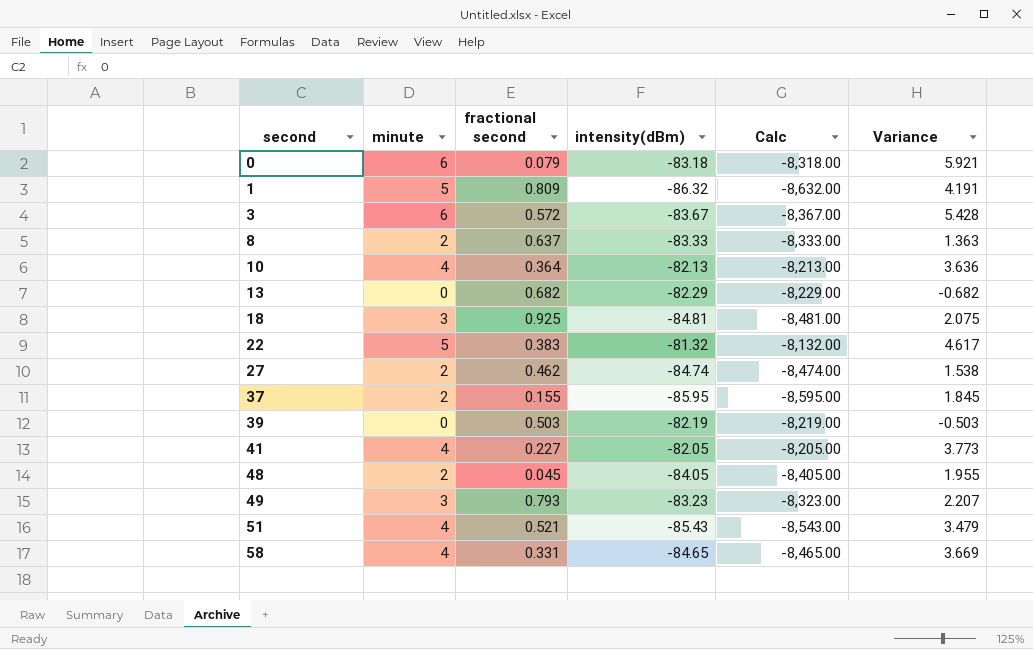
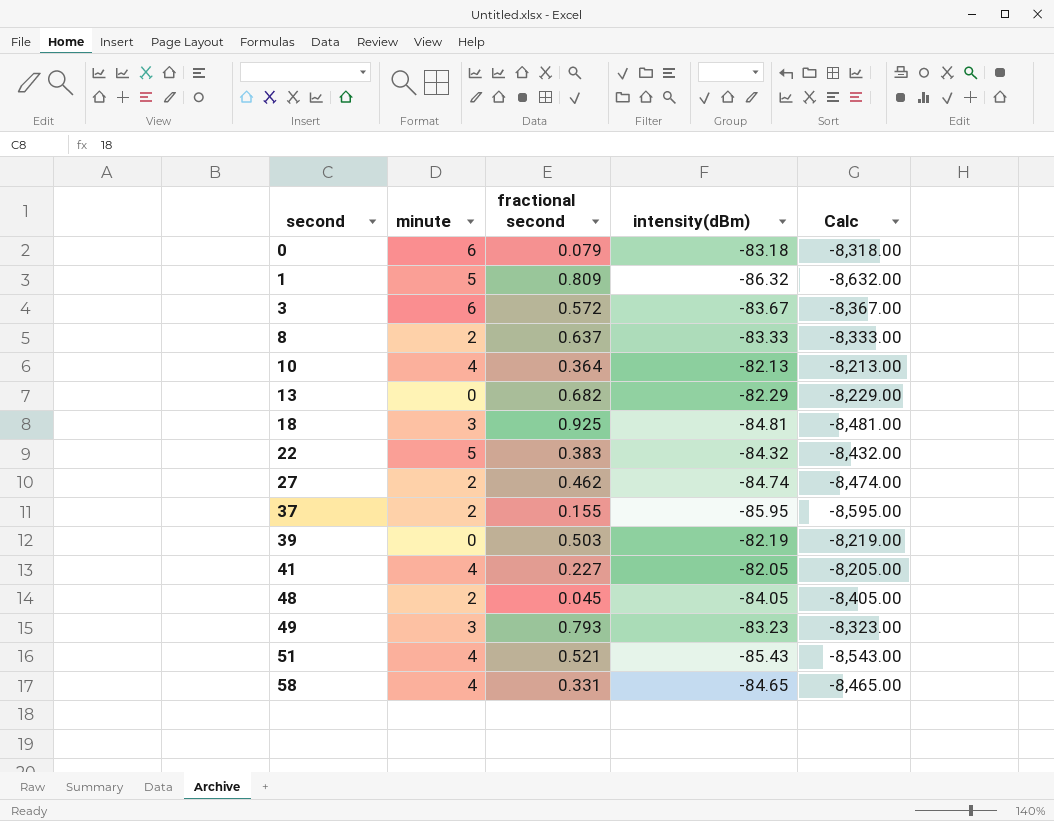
column Variance | formula: [minute] - [fractional second] -> none
22 | intensity(dBm): -81.32 -> -84.32
22 | Calc: -8,132.00 -> -8,432.00

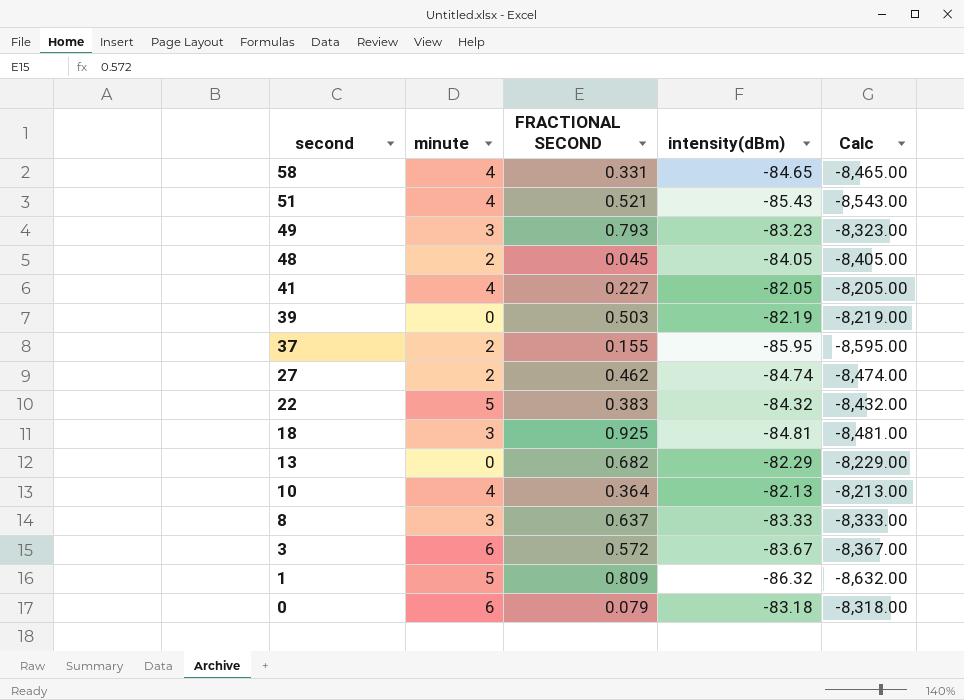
row order: second ascending -> second descending
column name: fractional second -> FRACTIONAL SECOND
8 | minute: 2 -> 3

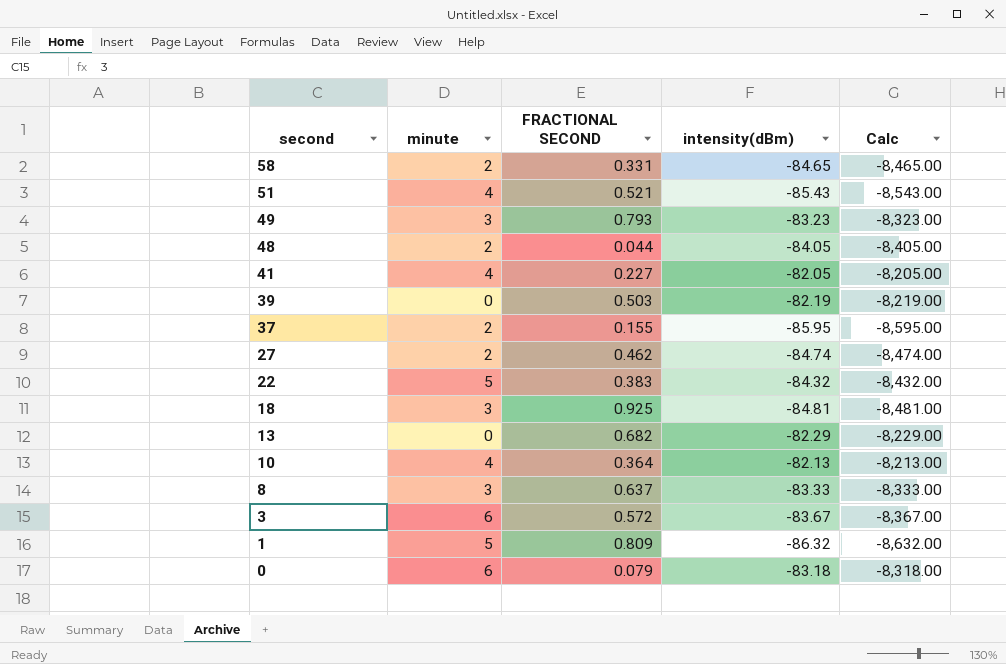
58 | minute: 4 -> 2
48 | FRACTIONAL SECOND: 0.045 -> 0.044

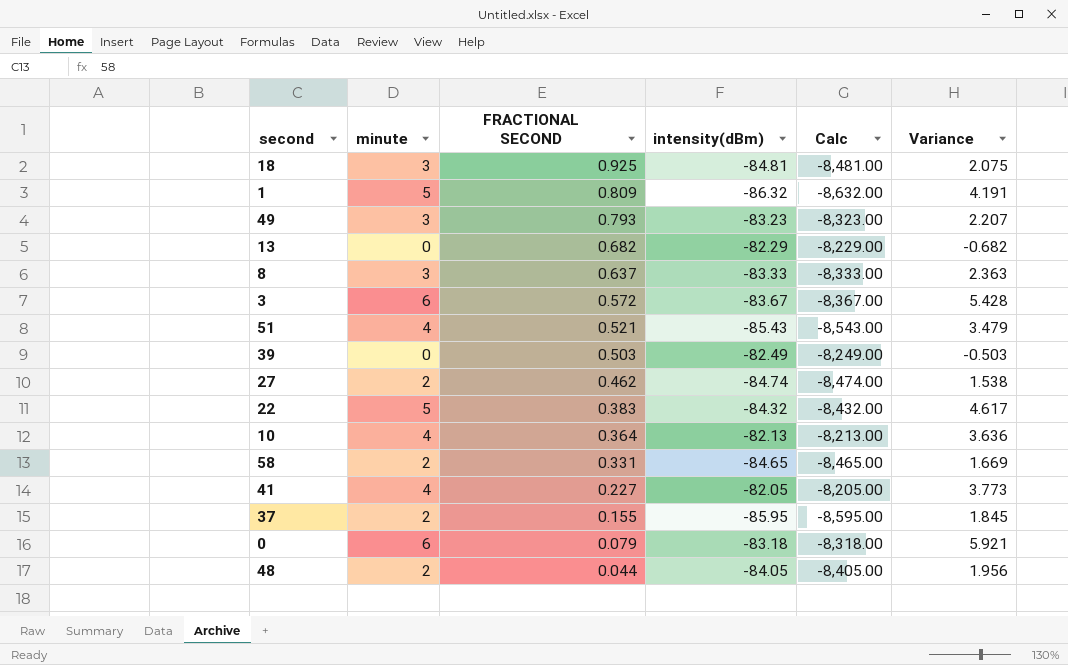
row order: second descending -> FRACTIONAL SECOND descending
column Variance | formula: none -> [minute] - [FRACTIONAL SECOND]
39 | intensity(dBm): -82.19 -> -82.49
39 | Calc: -8,219.00 -> -8,249.00

